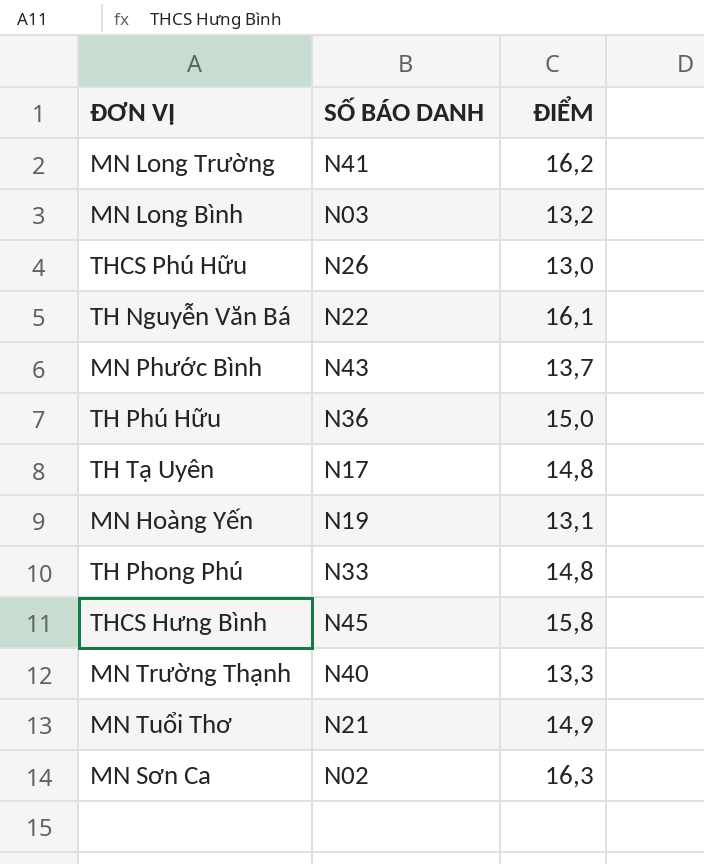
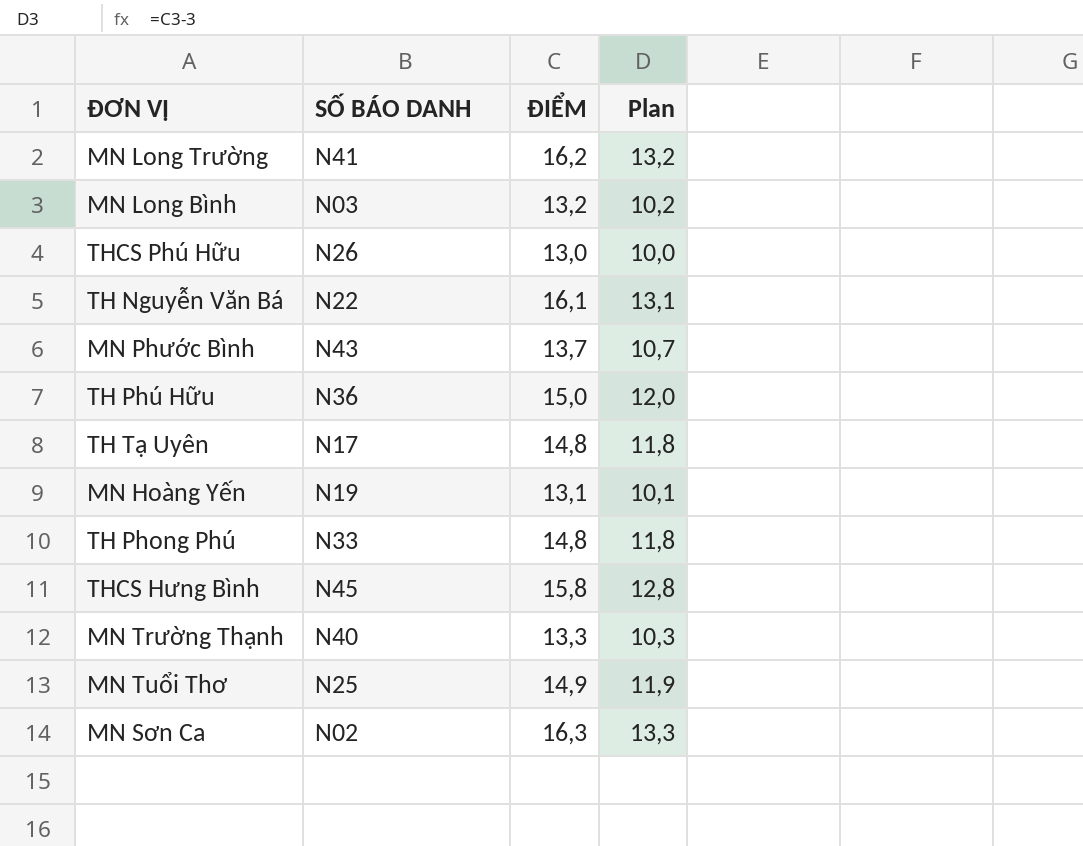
column Plan | formula: none -> [ĐIỂM] - 3
MN Tuổi Thơ | SỐ BÁO DANH: N21 -> N25

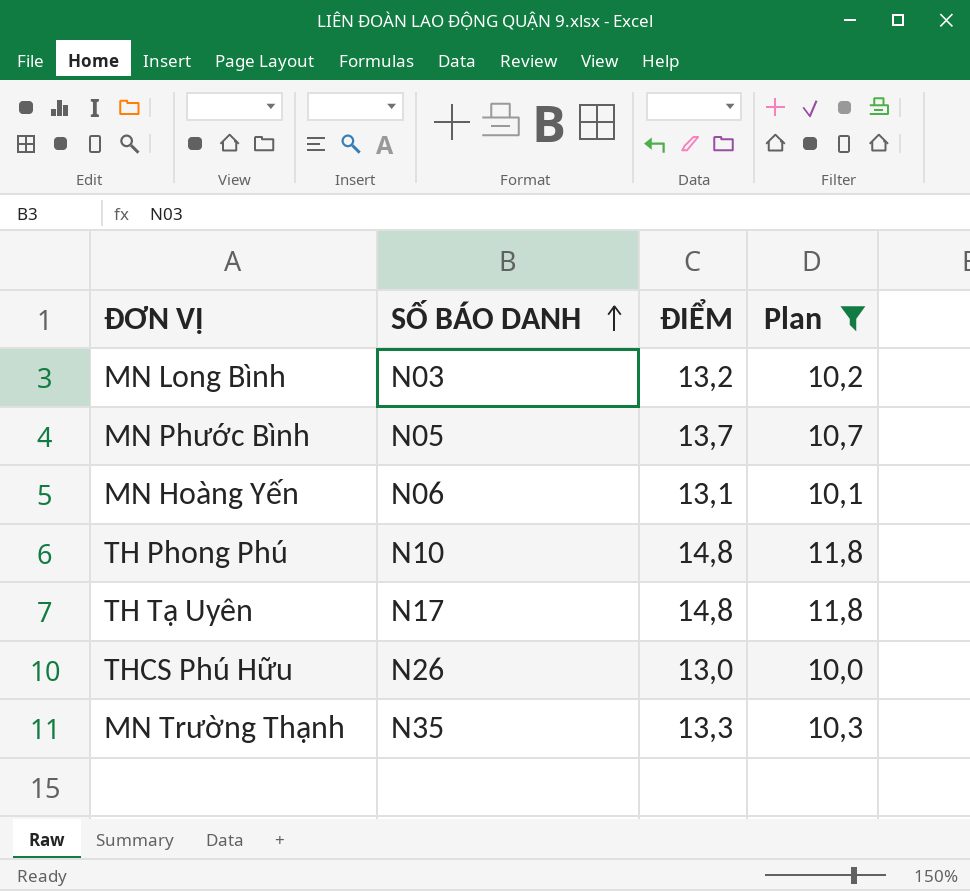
filter: none -> Plan <= 11,8
row order: none -> SỐ BÁO DANH ascending
MN Phước Bình | SỐ BÁO DANH: N43 -> N05
MN Hoàng Yến | SỐ BÁO DANH: N19 -> N06
TH Phong Phú | SỐ BÁO DANH: N33 -> N10
MN Trường Thạnh | SỐ BÁO DANH: N40 -> N35

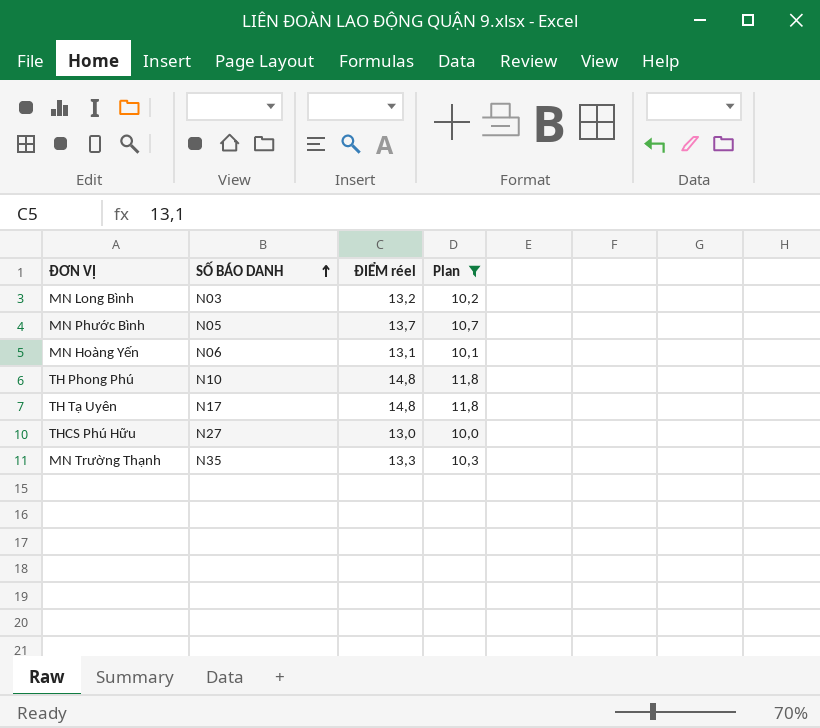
column name: ĐIỂM -> ĐIỂM réel
THCS Phú Hữu | SỐ BÁO DANH: N26 -> N27

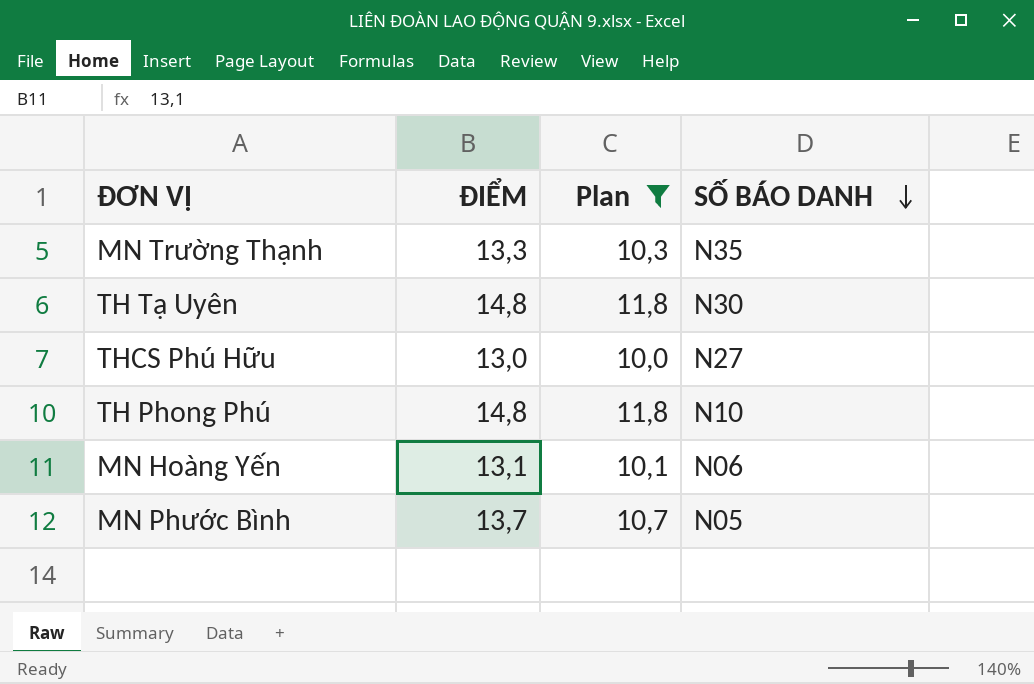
row order: SỐ BÁO DANH ascending -> SỐ BÁO DANH descending
column name: ĐIỂM réel -> ĐIỂM
column SỐ BÁO DANH | position: 2 -> 4
row MN Long Bình: N03 | 13,2 | 10,2 -> none
TH Tạ Uyên | SỐ BÁO DANH: N17 -> N30

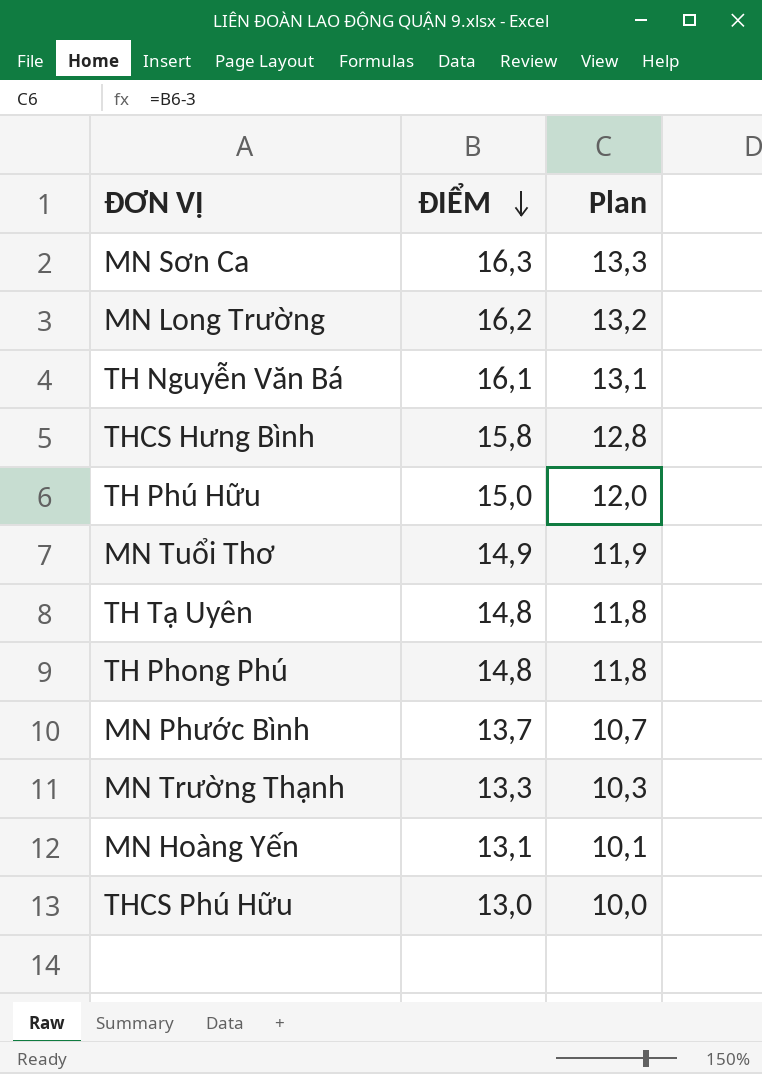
filter: Plan <= 11,8 -> none
row order: SỐ BÁO DANH descending -> ĐIỂM descending
column SỐ BÁO DANH | position: 4 -> none

